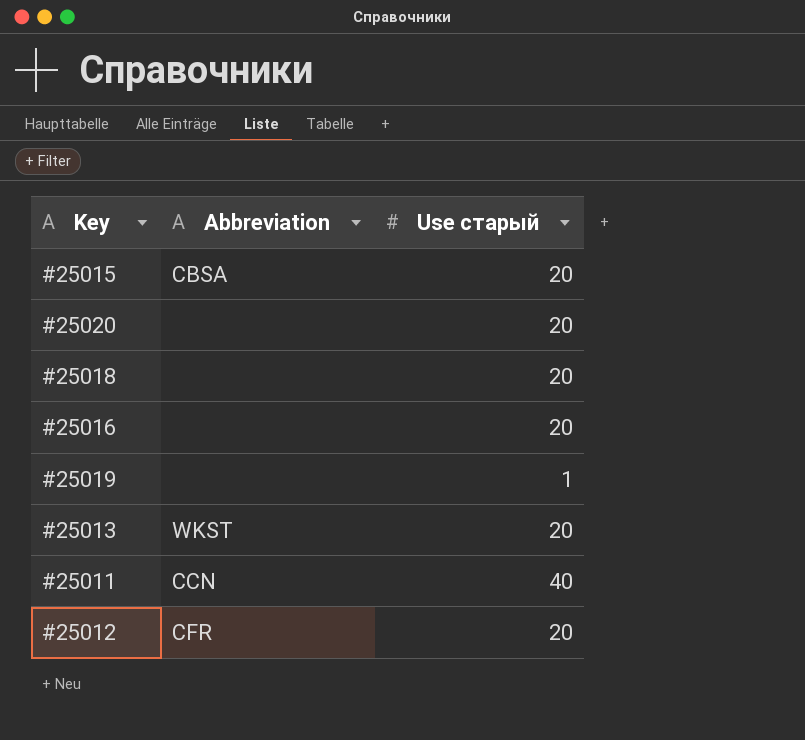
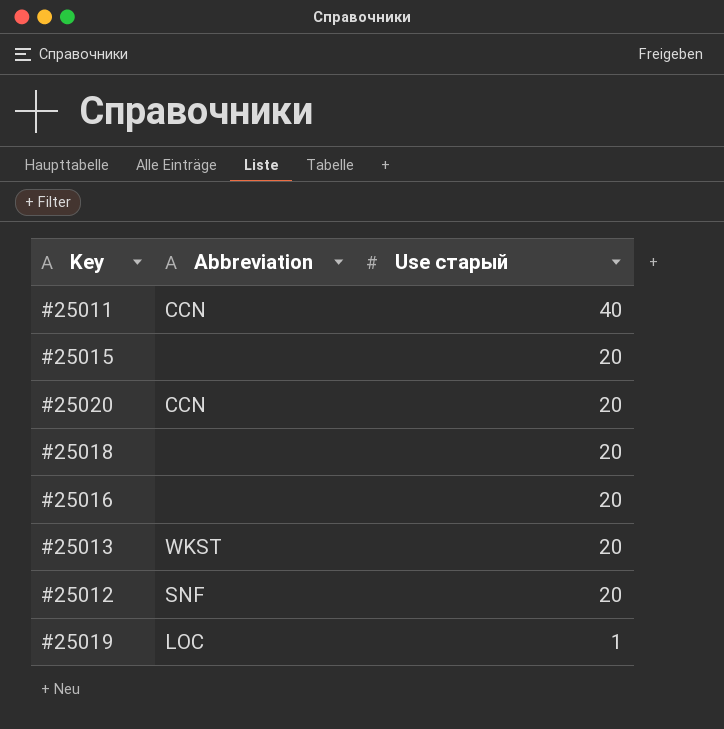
row order: none -> Use старый descending
#25015 | Abbreviation: CBSA -> none
#25020 | Abbreviation: none -> CCN
#25012 | Abbreviation: CFR -> SNF
#25019 | Abbreviation: none -> LOC

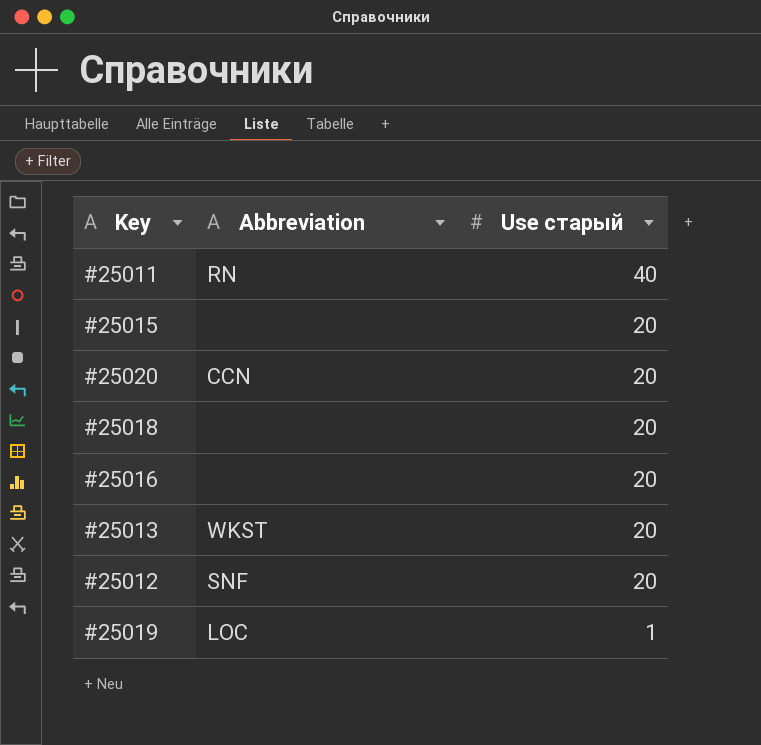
#25011 | Abbreviation: CCN -> RN

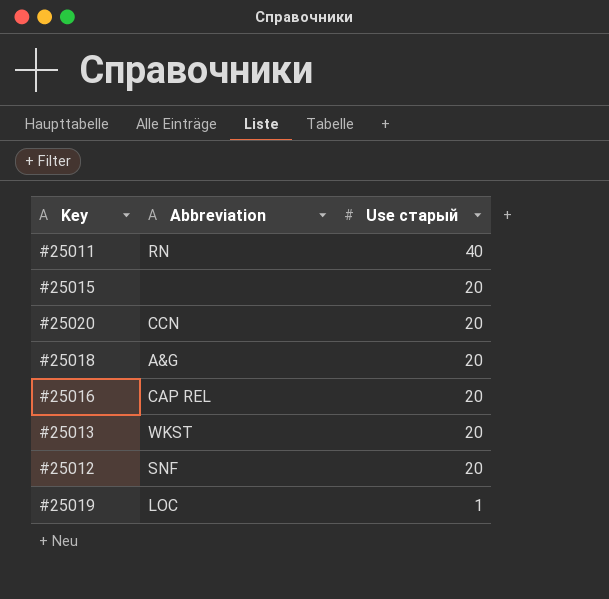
#25018 | Abbreviation: none -> A&G
#25016 | Abbreviation: none -> CAP REL

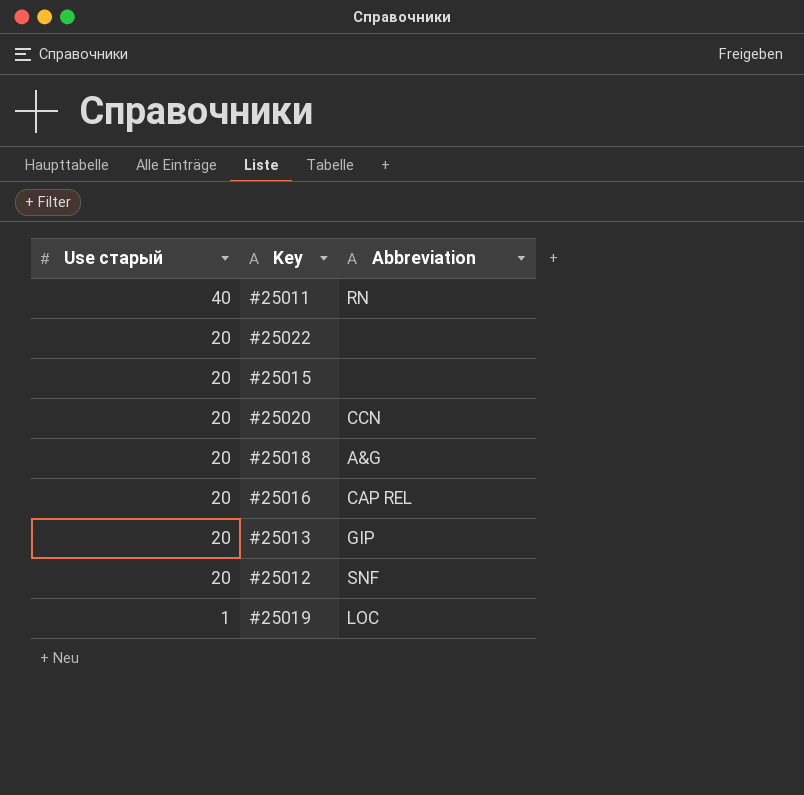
column Use старый | position: 3 -> 1
row #25022: none -> 20 | none
#25013 | Abbreviation: WKST -> GIP

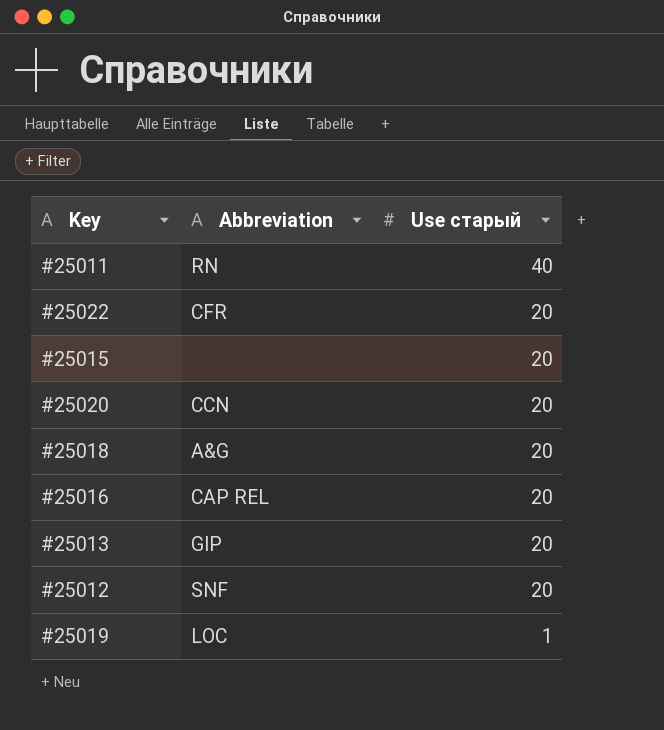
column Use старый | position: 1 -> 3
#25022 | Abbreviation: none -> CFR

